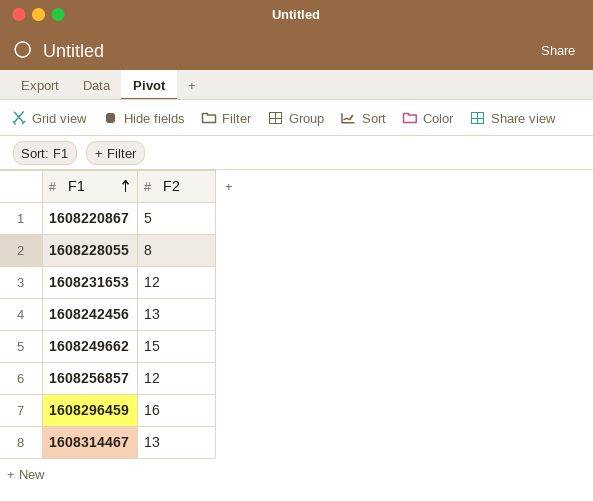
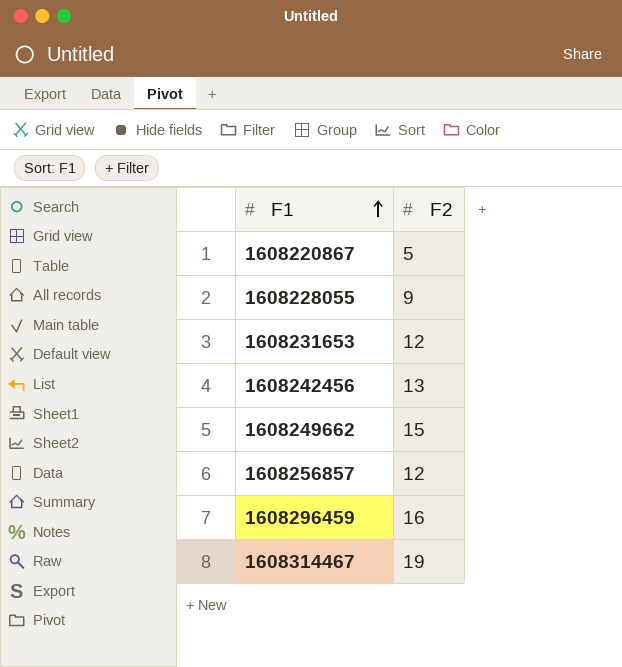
1608228055 | F2: 8 -> 9
1608314467 | F2: 13 -> 19

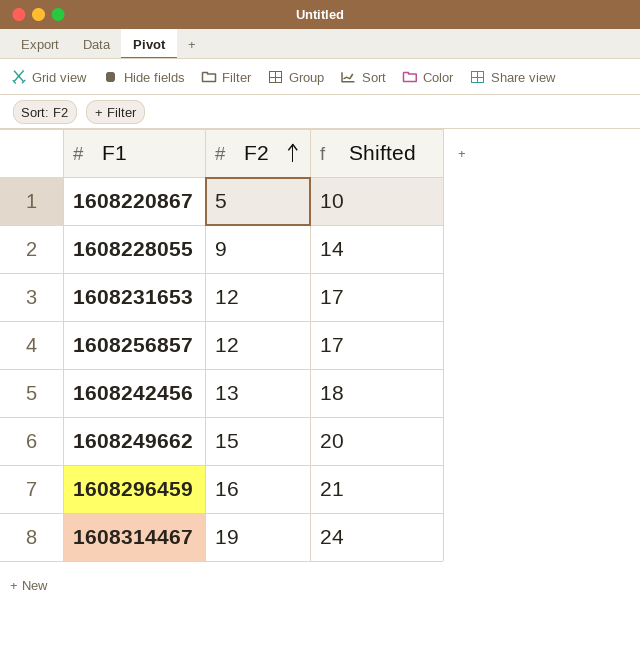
row order: F1 ascending -> F2 ascending
column Shifted | formula: none -> [F2] + 5

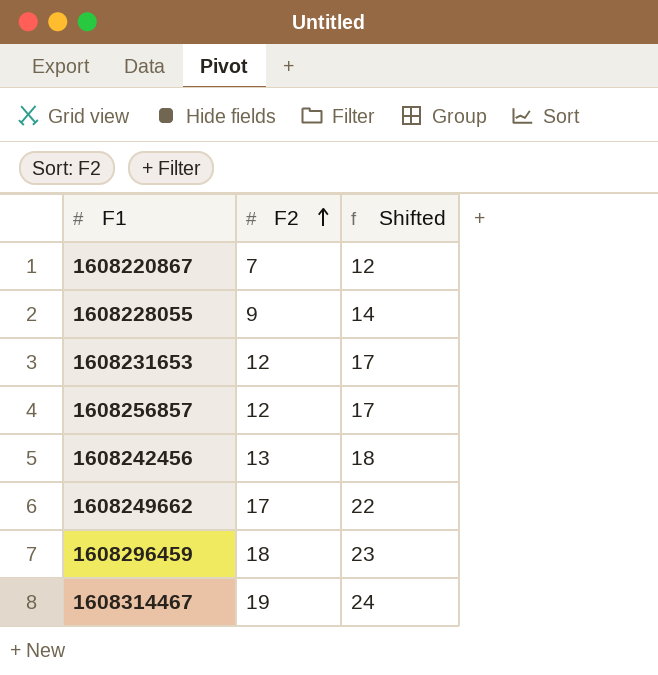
1608220867 | F2: 5 -> 7
1608220867 | Shifted: 10 -> 12
1608249662 | F2: 15 -> 17
1608249662 | Shifted: 20 -> 22
1608296459 | F2: 16 -> 18
1608296459 | Shifted: 21 -> 23

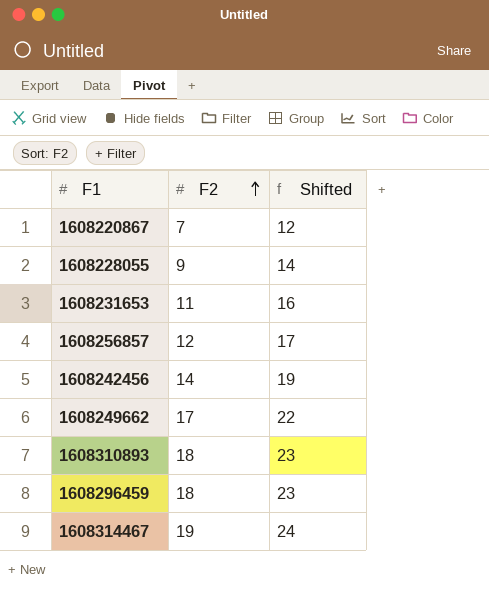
1608231653 | F2: 12 -> 11
1608231653 | Shifted: 17 -> 16
1608242456 | F2: 13 -> 14
1608242456 | Shifted: 18 -> 19
row 1608310893: none -> 18 | 23

